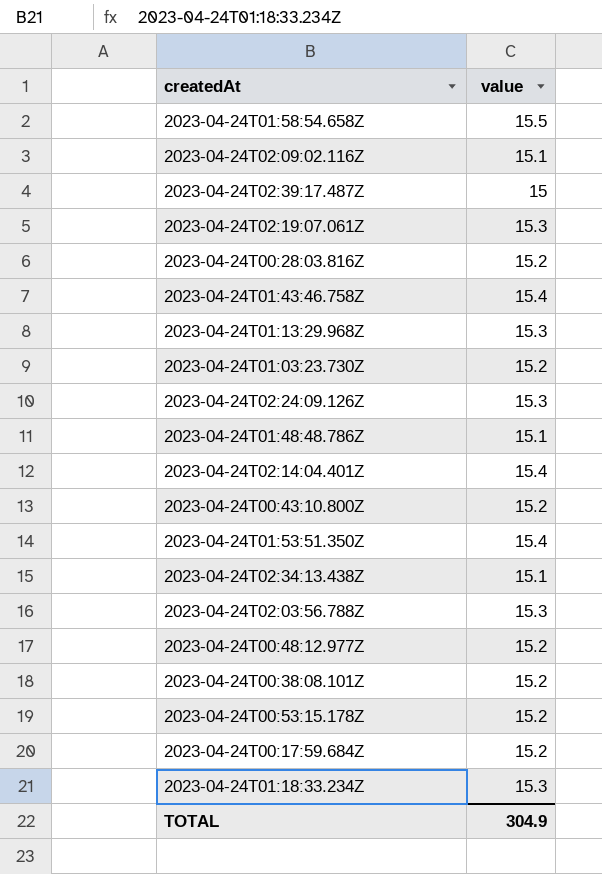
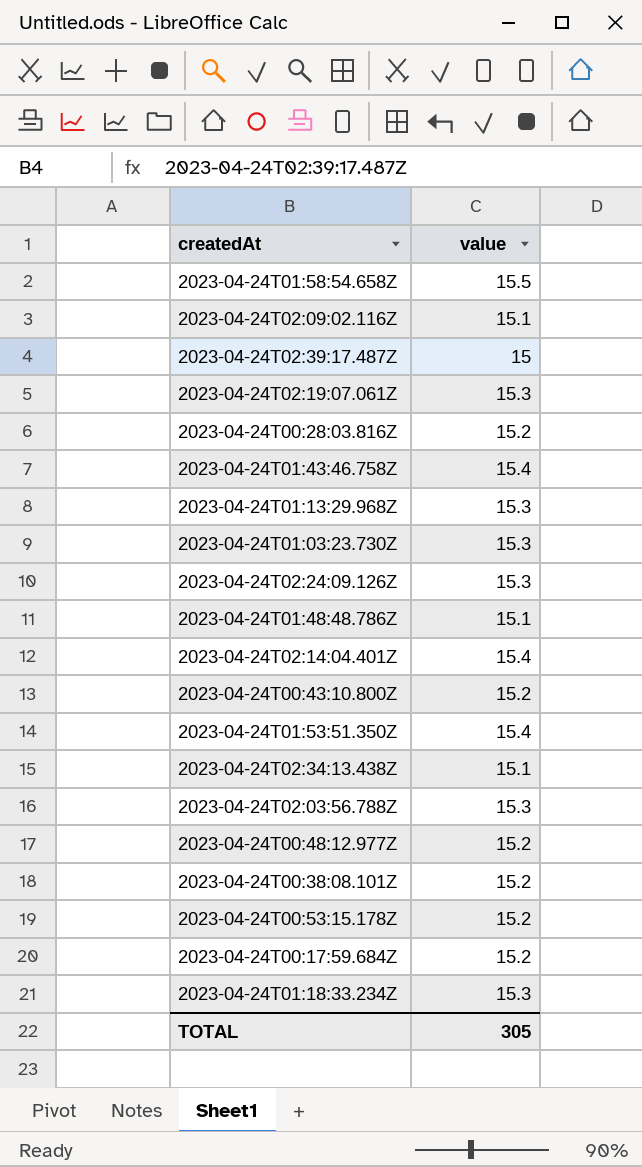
2023-04-24T01:03:23.730Z | value: 15.2 -> 15.3
TOTAL | value: 304.9 -> 305

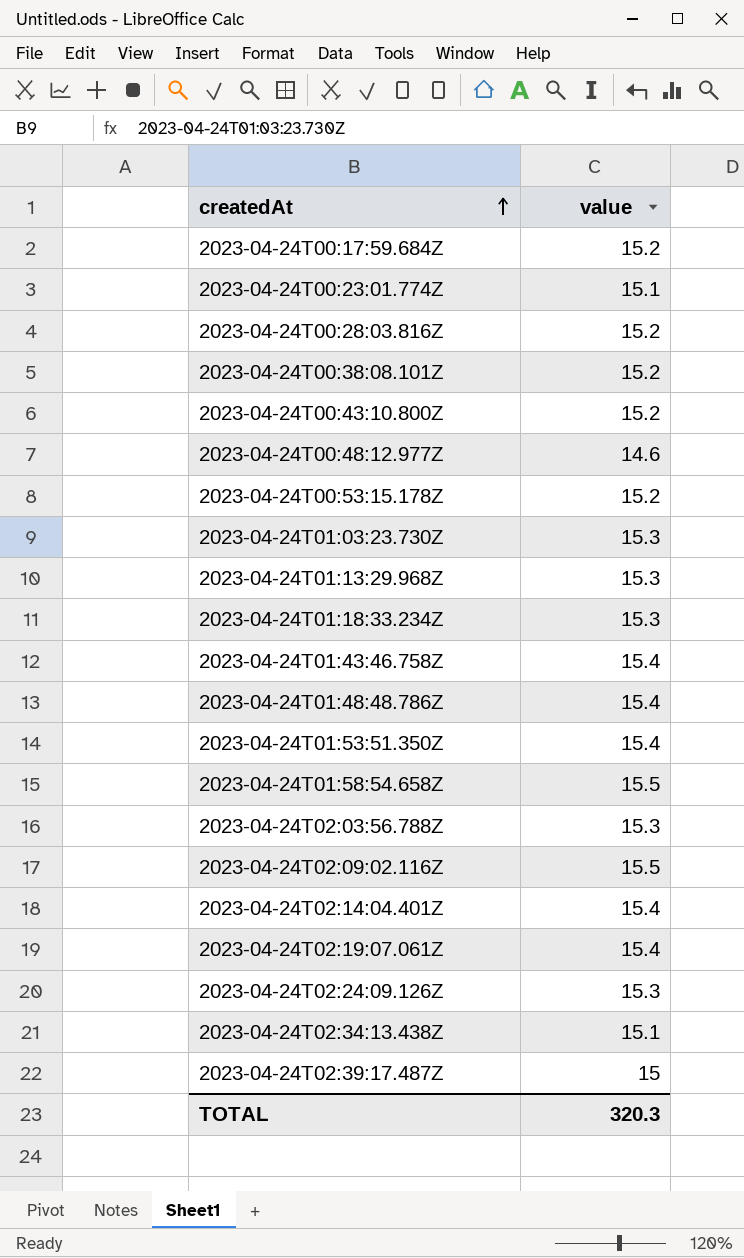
row order: none -> createdAt ascending
row 2023-04-24T00:23:01.774Z: none -> 15.1
2023-04-24T00:48:12.977Z | value: 15.2 -> 14.6
2023-04-24T01:48:48.786Z | value: 15.1 -> 15.4
2023-04-24T02:09:02.116Z | value: 15.1 -> 15.5
2023-04-24T02:19:07.061Z | value: 15.3 -> 15.4
TOTAL | value: 305 -> 320.3

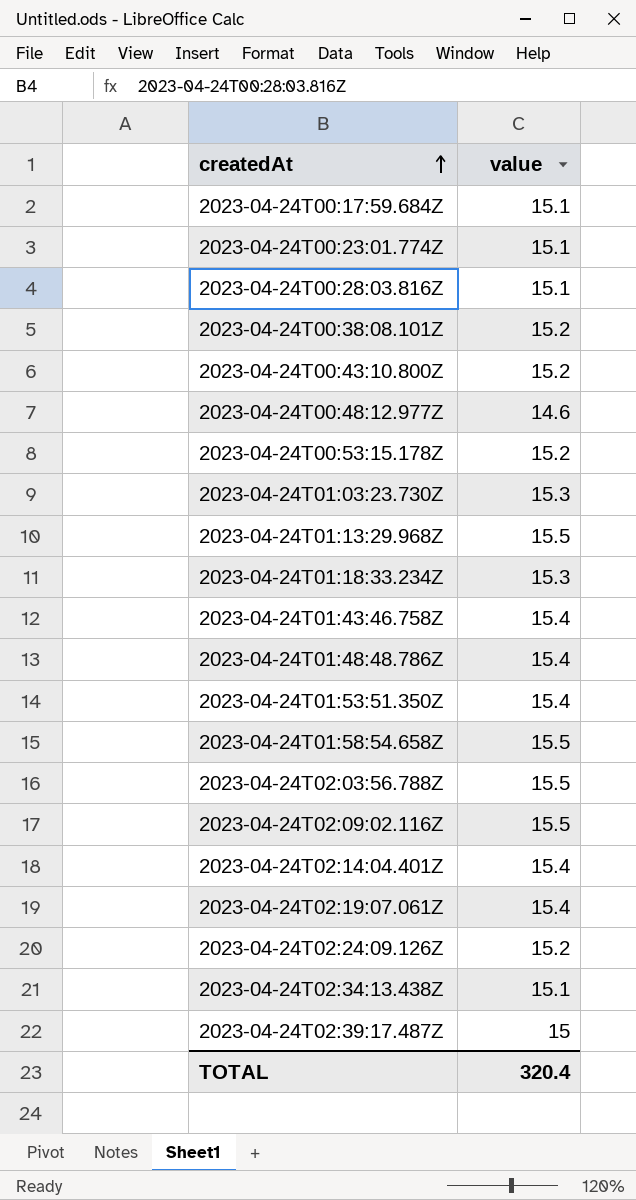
2023-04-24T00:17:59.684Z | value: 15.2 -> 15.1
2023-04-24T00:28:03.816Z | value: 15.2 -> 15.1
2023-04-24T01:13:29.968Z | value: 15.3 -> 15.5
2023-04-24T02:03:56.788Z | value: 15.3 -> 15.5
2023-04-24T02:24:09.126Z | value: 15.3 -> 15.2
TOTAL | value: 320.3 -> 320.4

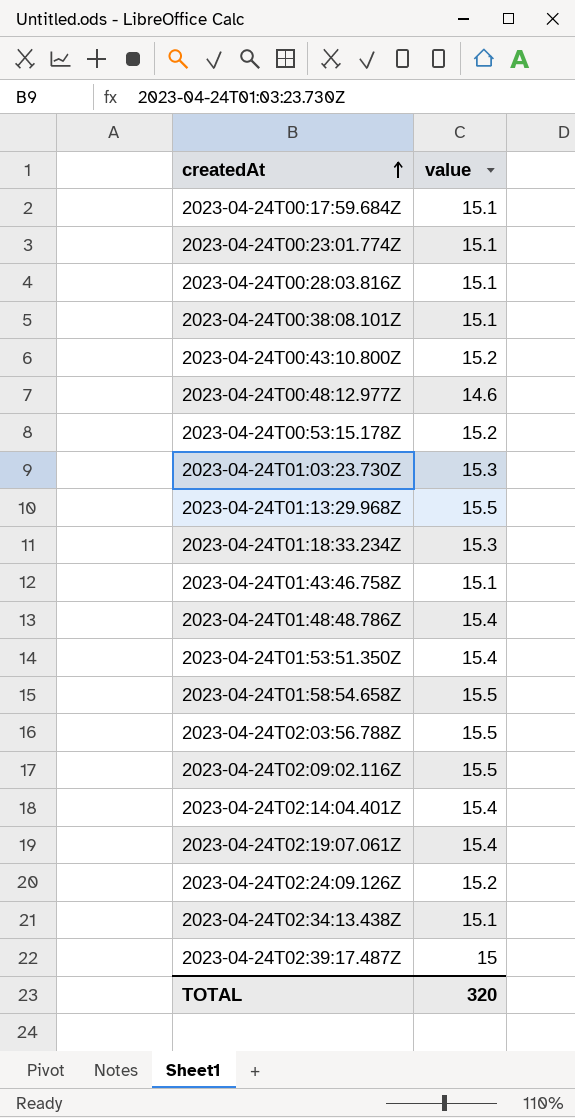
2023-04-24T00:38:08.101Z | value: 15.2 -> 15.1
2023-04-24T01:43:46.758Z | value: 15.4 -> 15.1
TOTAL | value: 320.4 -> 320

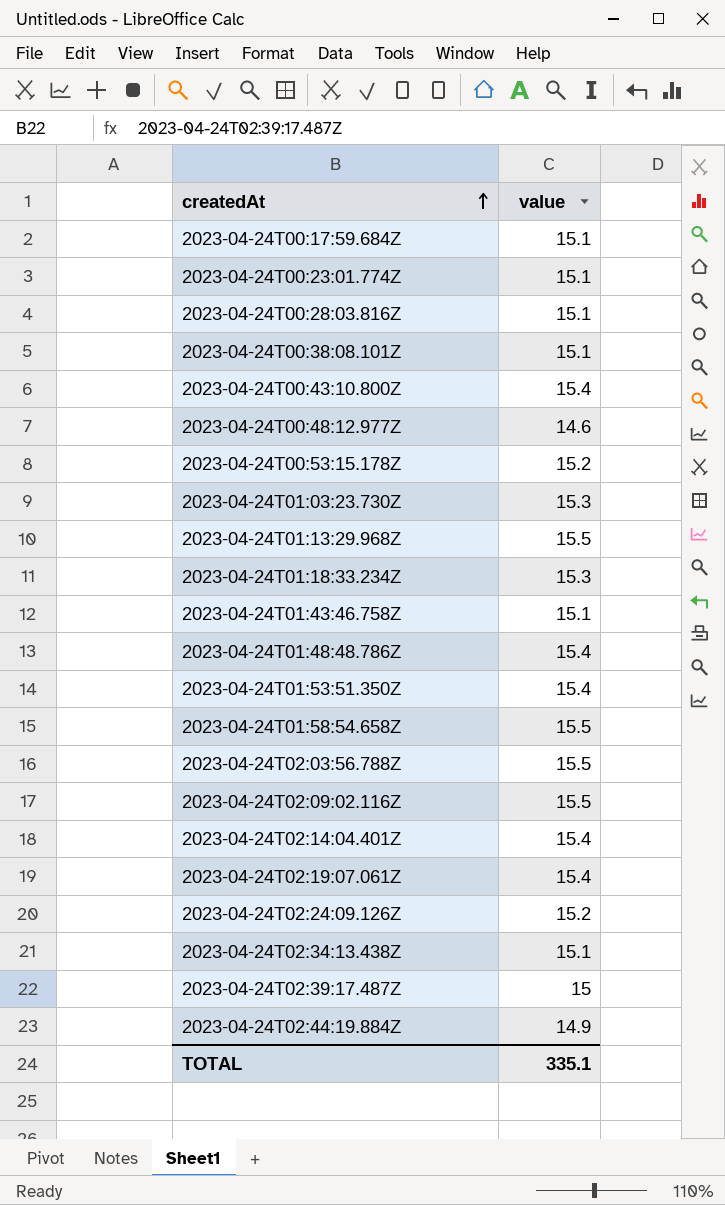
2023-04-24T00:43:10.800Z | value: 15.2 -> 15.4
row 2023-04-24T02:44:19.884Z: none -> 14.9
TOTAL | value: 320 -> 335.1

